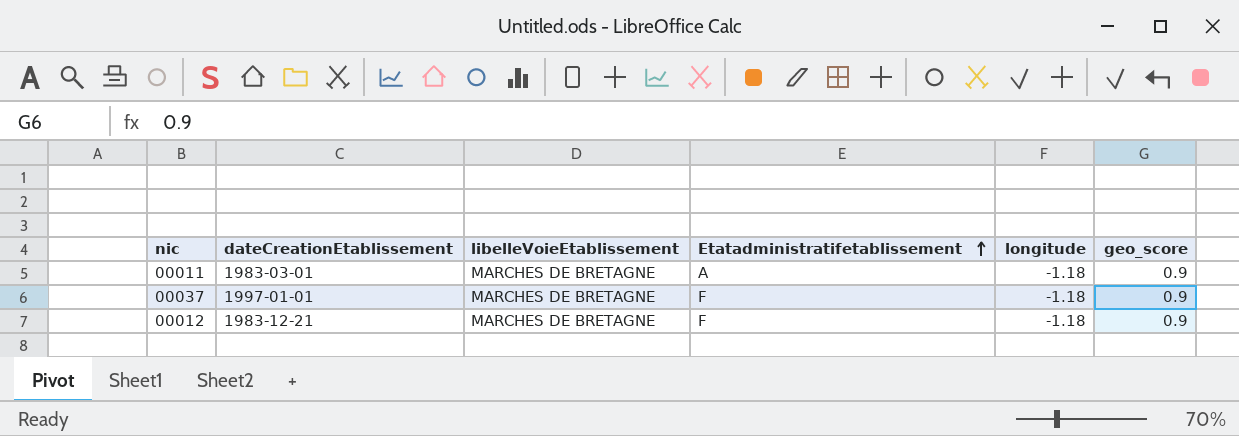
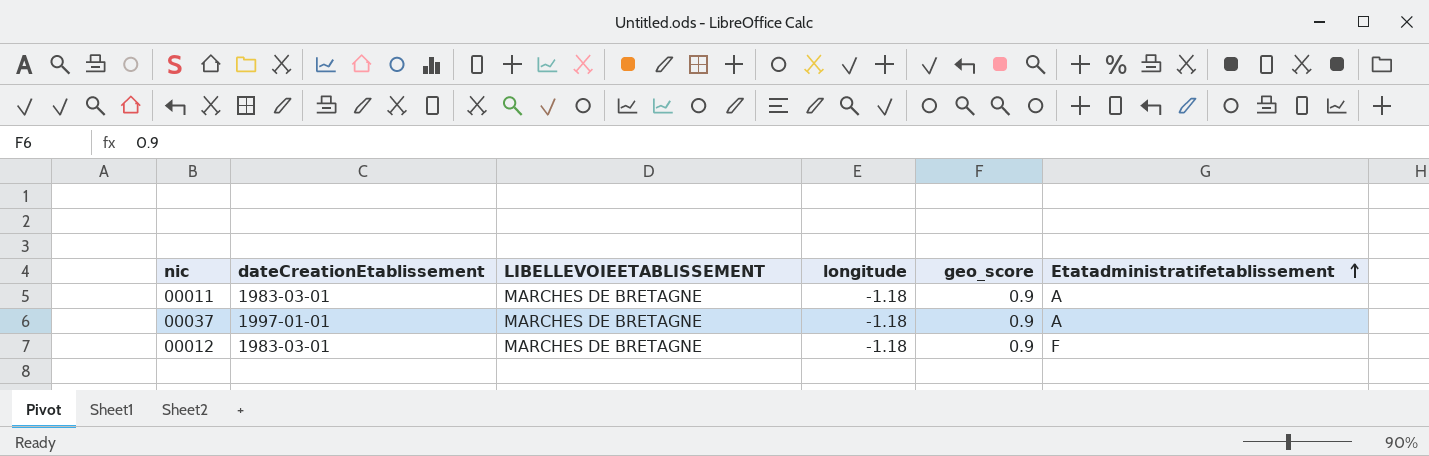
column name: libelleVoieEtablissement -> LIBELLEVOIEETABLISSEMENT
column Etatadministratifetablissement | position: 4 -> 6
00037 | Etatadministratifetablissement: F -> A
00012 | dateCreationEtablissement: 1983-12-21 -> 1983-03-01

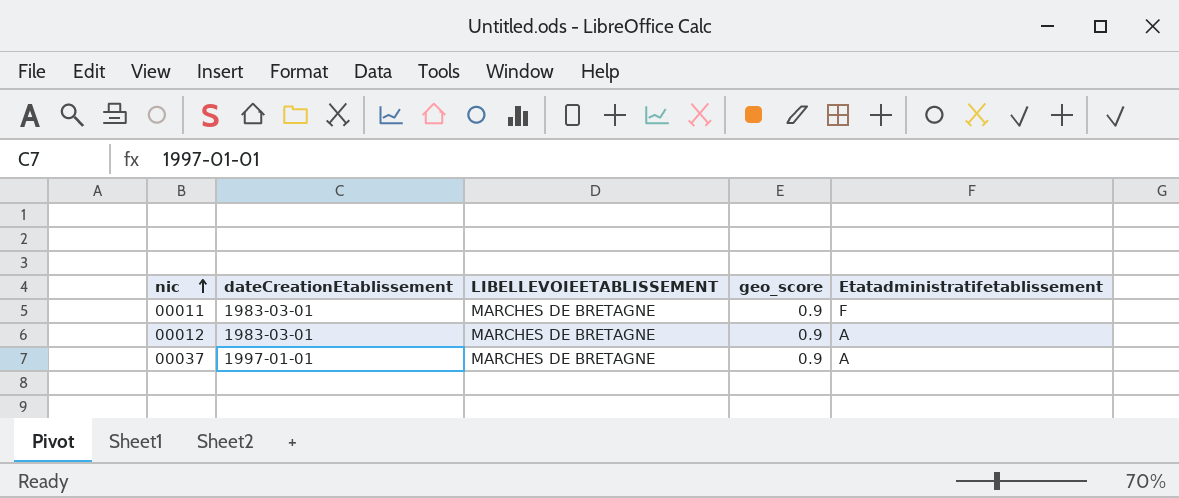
row order: Etatadministratifetablissement ascending -> nic ascending
column longitude | position: 4 -> none
00011 | Etatadministratifetablissement: A -> F
00012 | Etatadministratifetablissement: F -> A

